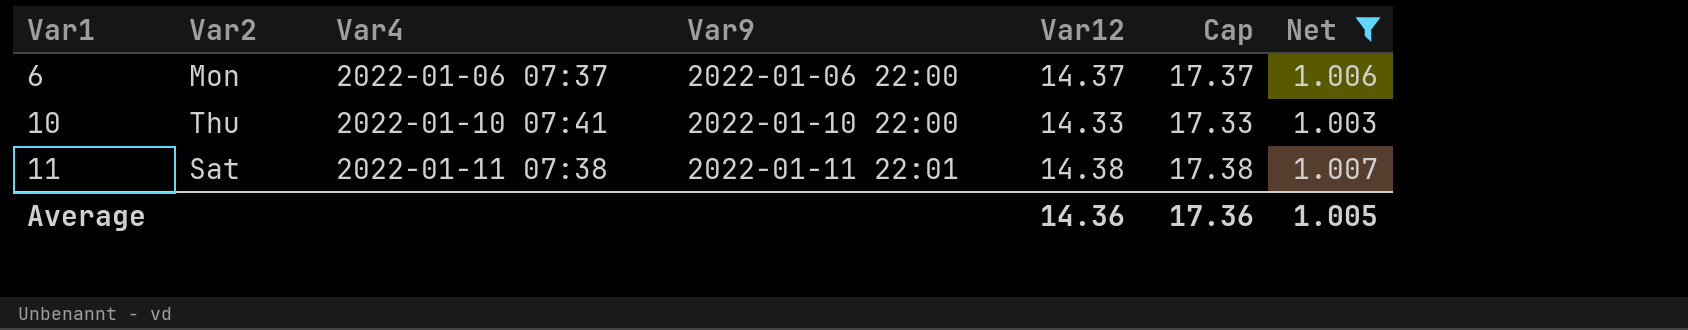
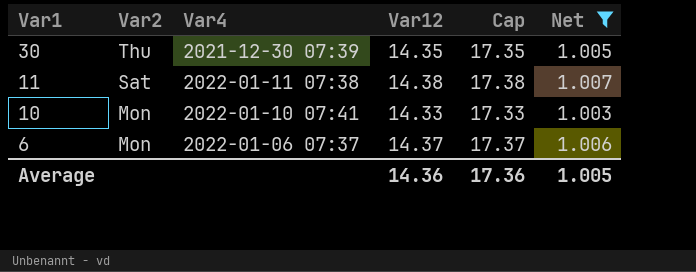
row order: Var1 ascending -> Var1 descending
column Var9 | position: 4 -> none
row 30: none -> Thu | 2021-12-30 07:39 | 14.35 | 17.35 | 1.005
10 | Var2: Thu -> Mon

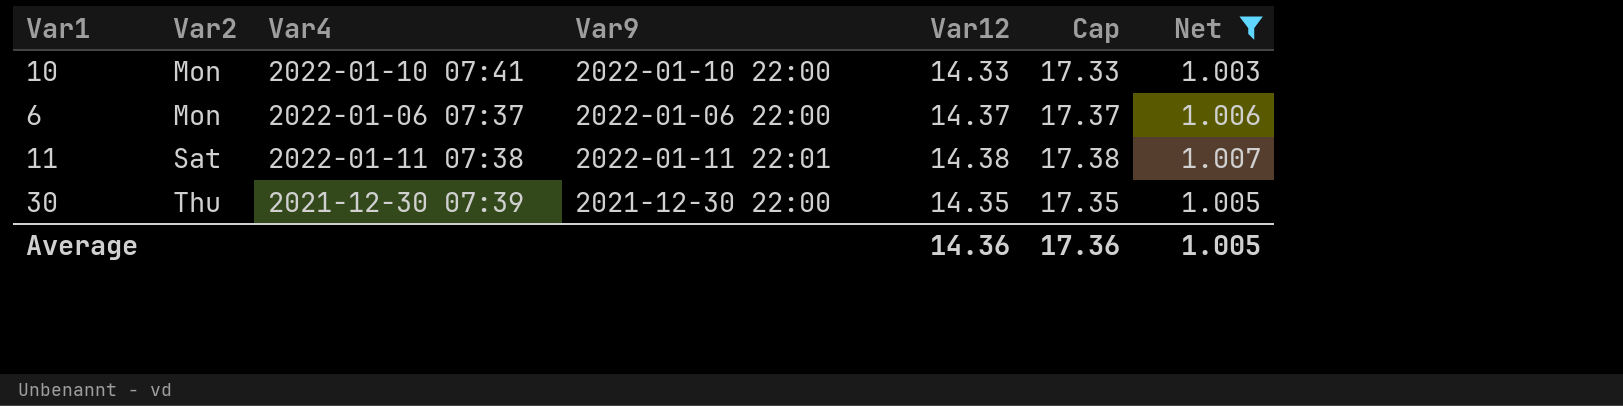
row order: Var1 descending -> Var2 ascending
column Var9 | position: none -> 4

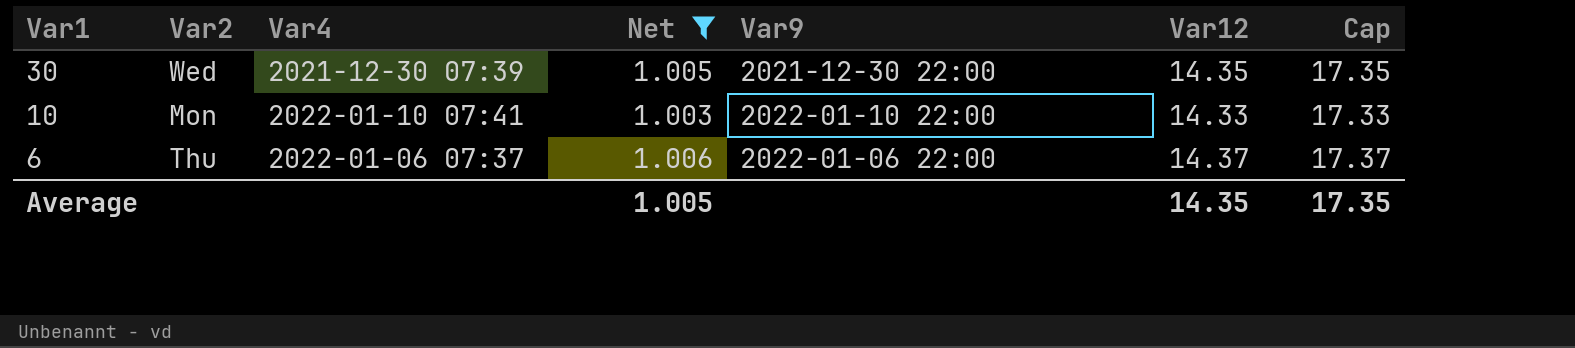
row order: Var2 ascending -> Var1 descending
column Net | position: 7 -> 4
row 11: Sat | 2022-01-11 07:38 | 2022-01-11 22:01 | 14.38 | 17.38 | 1.007 -> none
30 | Var2: Thu -> Wed
6 | Var2: Mon -> Thu
Average | Var12: 14.36 -> 14.35
Average | Cap: 17.36 -> 17.35

